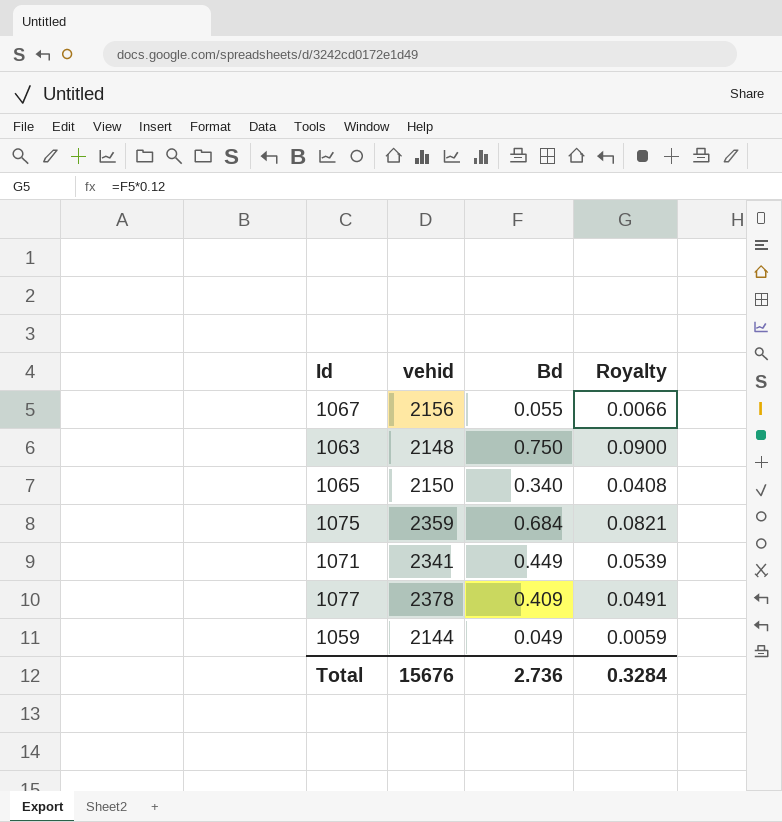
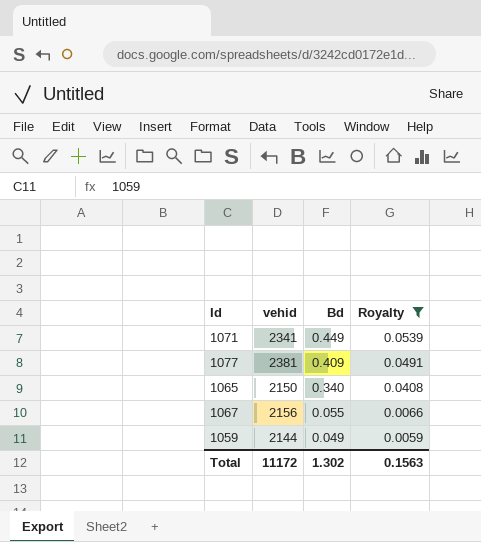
filter: none -> Royalty <= 0.0539
row order: none -> Bd descending
1077 | vehid: 2378 -> 2381
Total | vehid: 15676 -> 11172
Total | Bd: 2.736 -> 1.302
Total | Royalty: 0.3284 -> 0.1563

